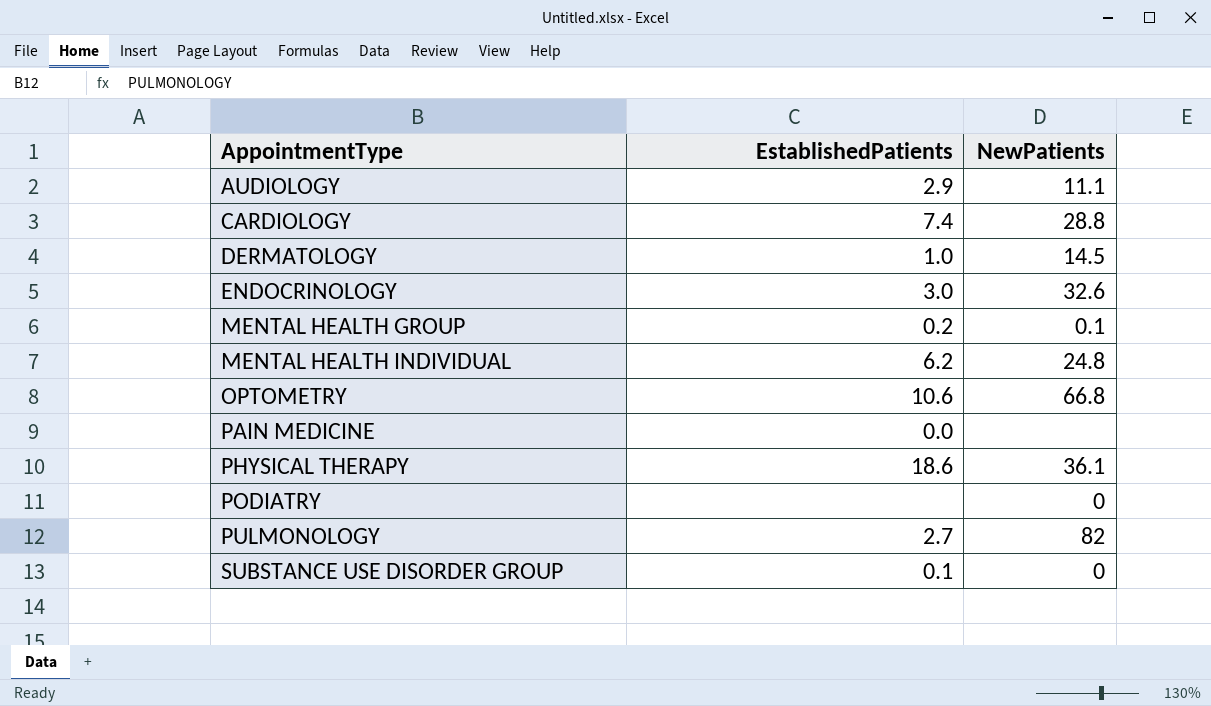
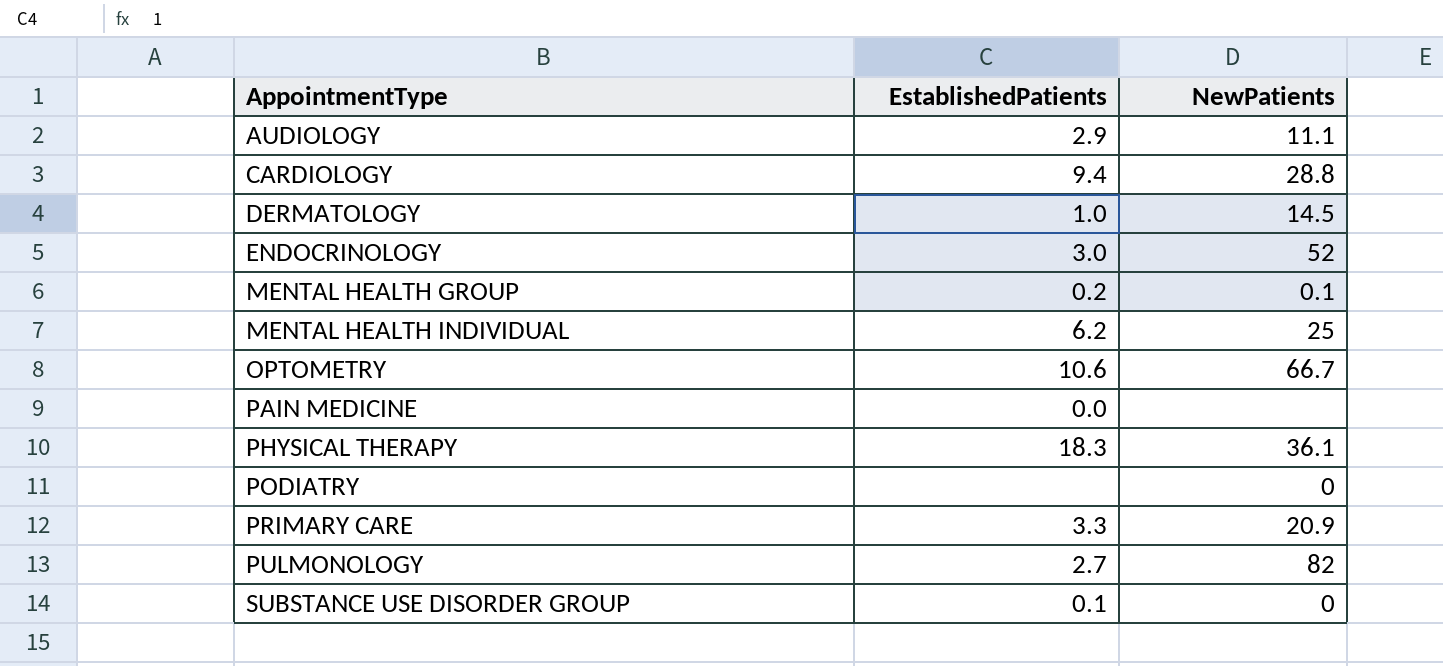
CARDIOLOGY | EstablishedPatients: 7.4 -> 9.4
ENDOCRINOLOGY | NewPatients: 32.6 -> 52
MENTAL HEALTH INDIVIDUAL | NewPatients: 24.8 -> 25
OPTOMETRY | NewPatients: 66.8 -> 66.7
PHYSICAL THERAPY | EstablishedPatients: 18.6 -> 18.3
row PRIMARY CARE: none -> 3.3 | 20.9

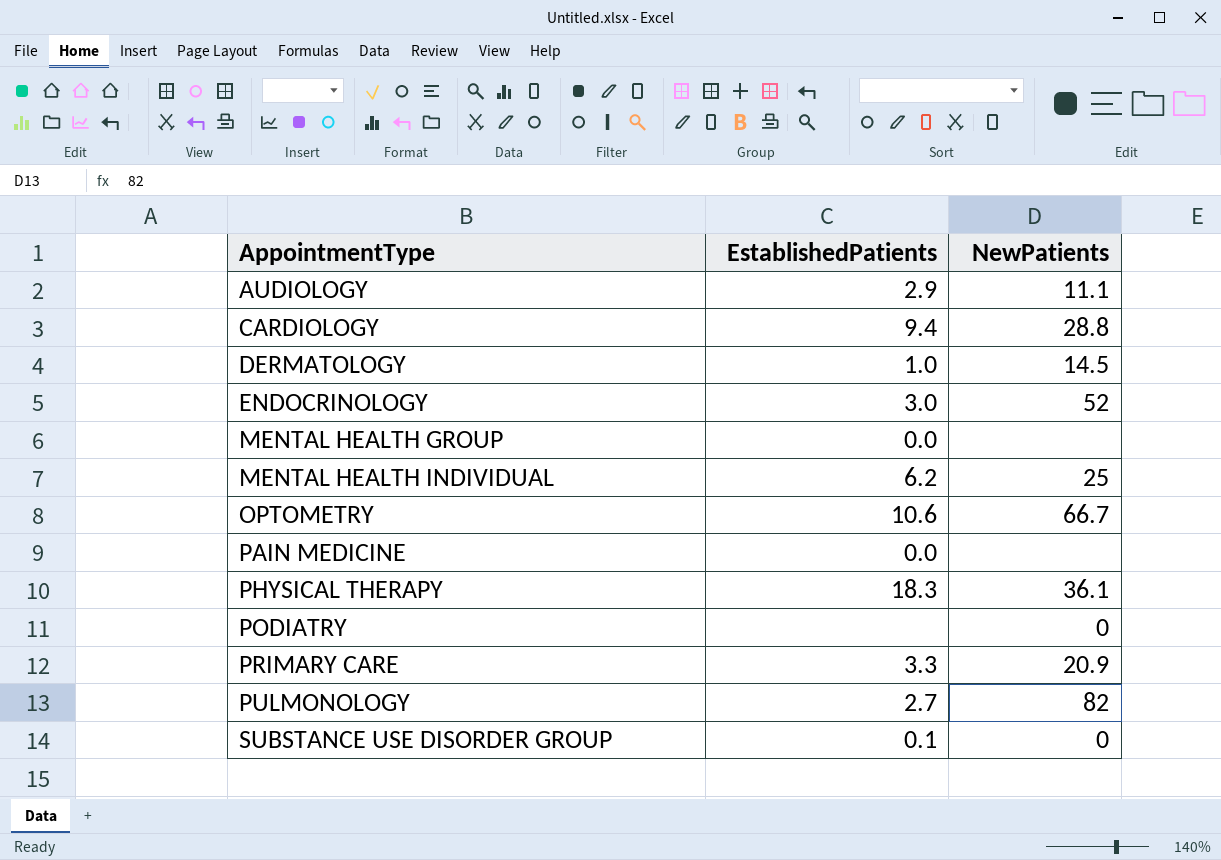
MENTAL HEALTH GROUP | EstablishedPatients: 0.2 -> 0.0
MENTAL HEALTH GROUP | NewPatients: 0.1 -> none

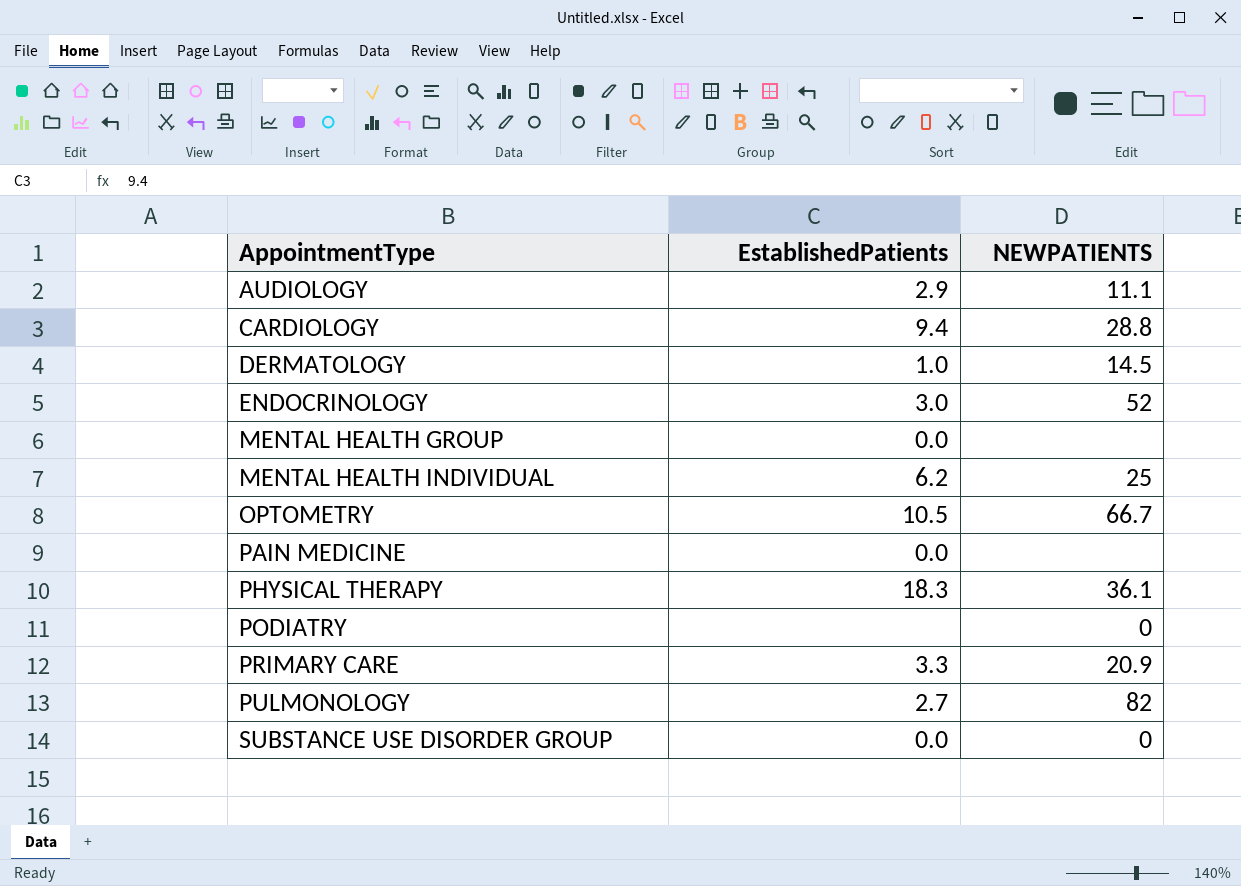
column name: NewPatients -> NEWPATIENTS
OPTOMETRY | EstablishedPatients: 10.6 -> 10.5
SUBSTANCE USE DISORDER GROUP | EstablishedPatients: 0.1 -> 0.0

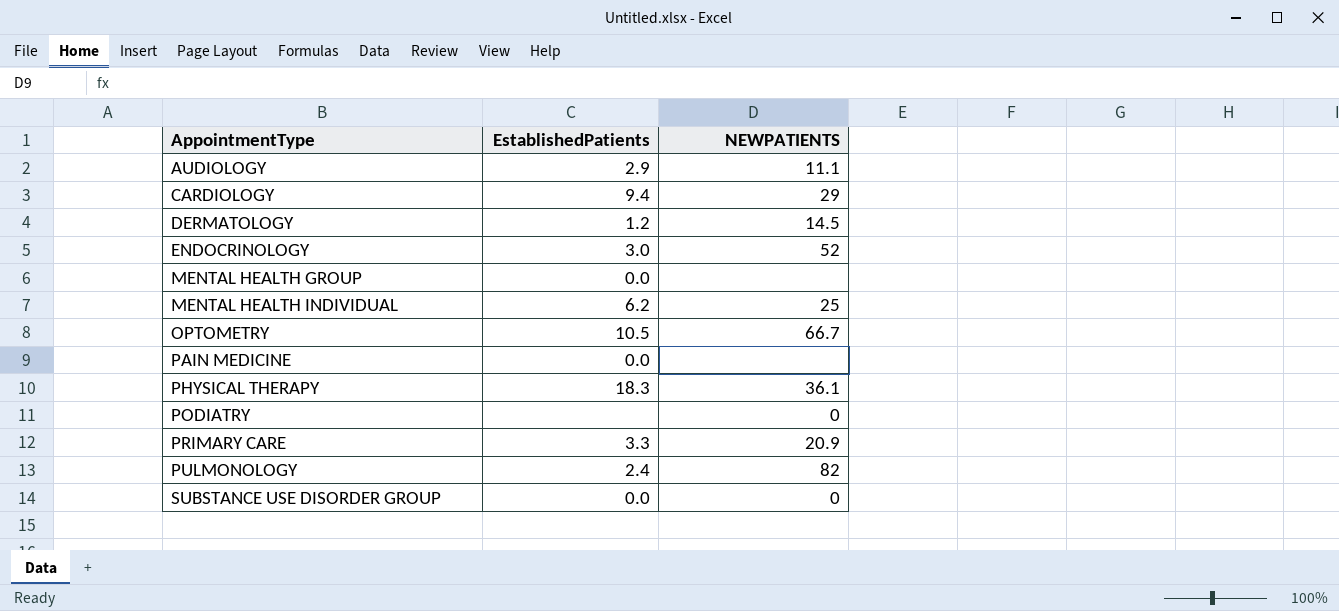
CARDIOLOGY | NEWPATIENTS: 28.8 -> 29
DERMATOLOGY | EstablishedPatients: 1.0 -> 1.2
PULMONOLOGY | EstablishedPatients: 2.7 -> 2.4

